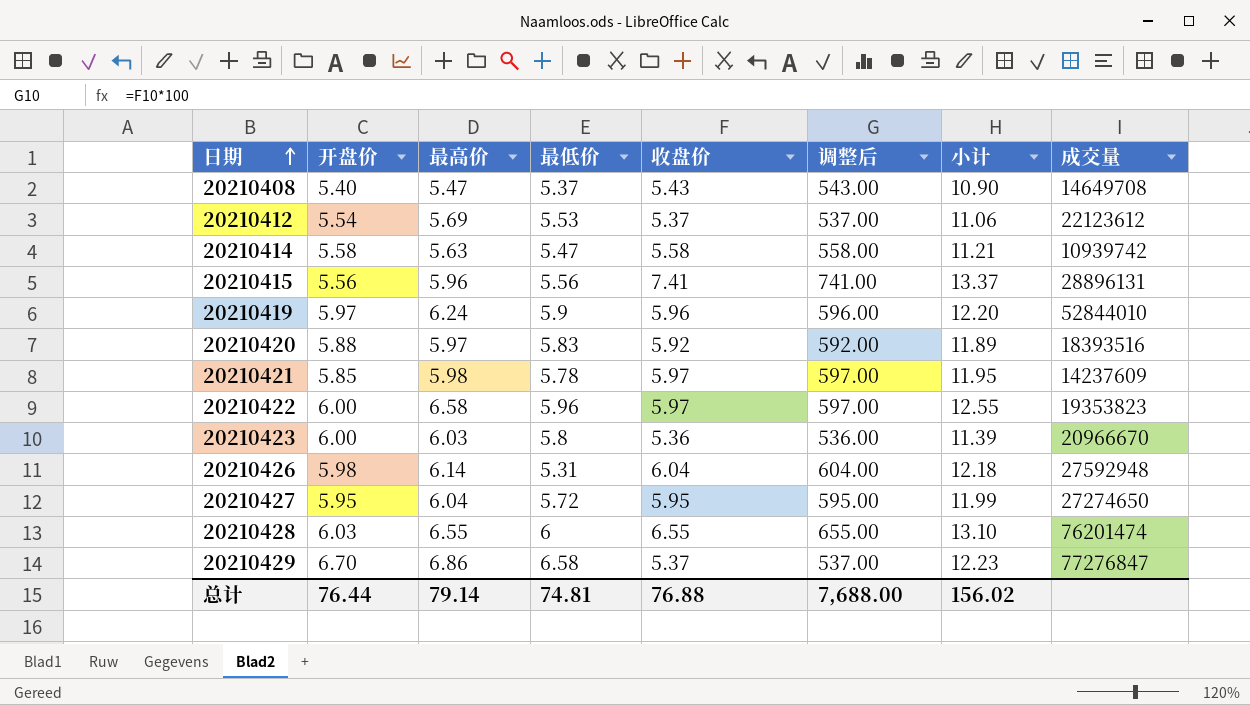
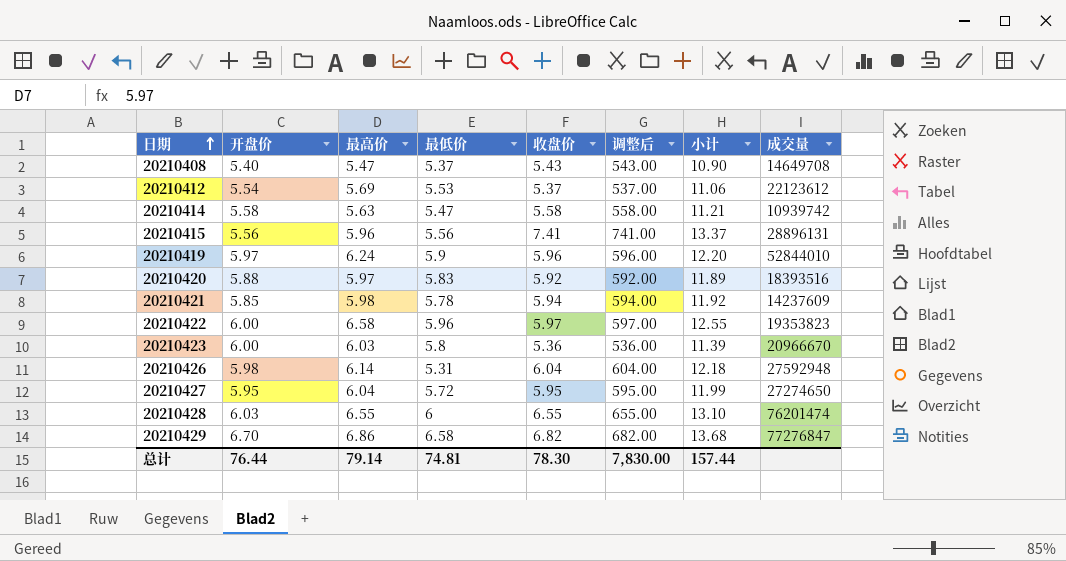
20210421 | 收盘价: 5.97 -> 5.94
20210421 | 调整后: 597.00 -> 594.00
20210421 | 小计: 11.95 -> 11.92
20210429 | 收盘价: 5.37 -> 6.82
20210429 | 调整后: 537.00 -> 682.00
20210429 | 小计: 12.23 -> 13.68
总计 | 收盘价: 76.88 -> 78.30
总计 | 调整后: 7,688.00 -> 7,830.00
总计 | 小计: 156.02 -> 157.44

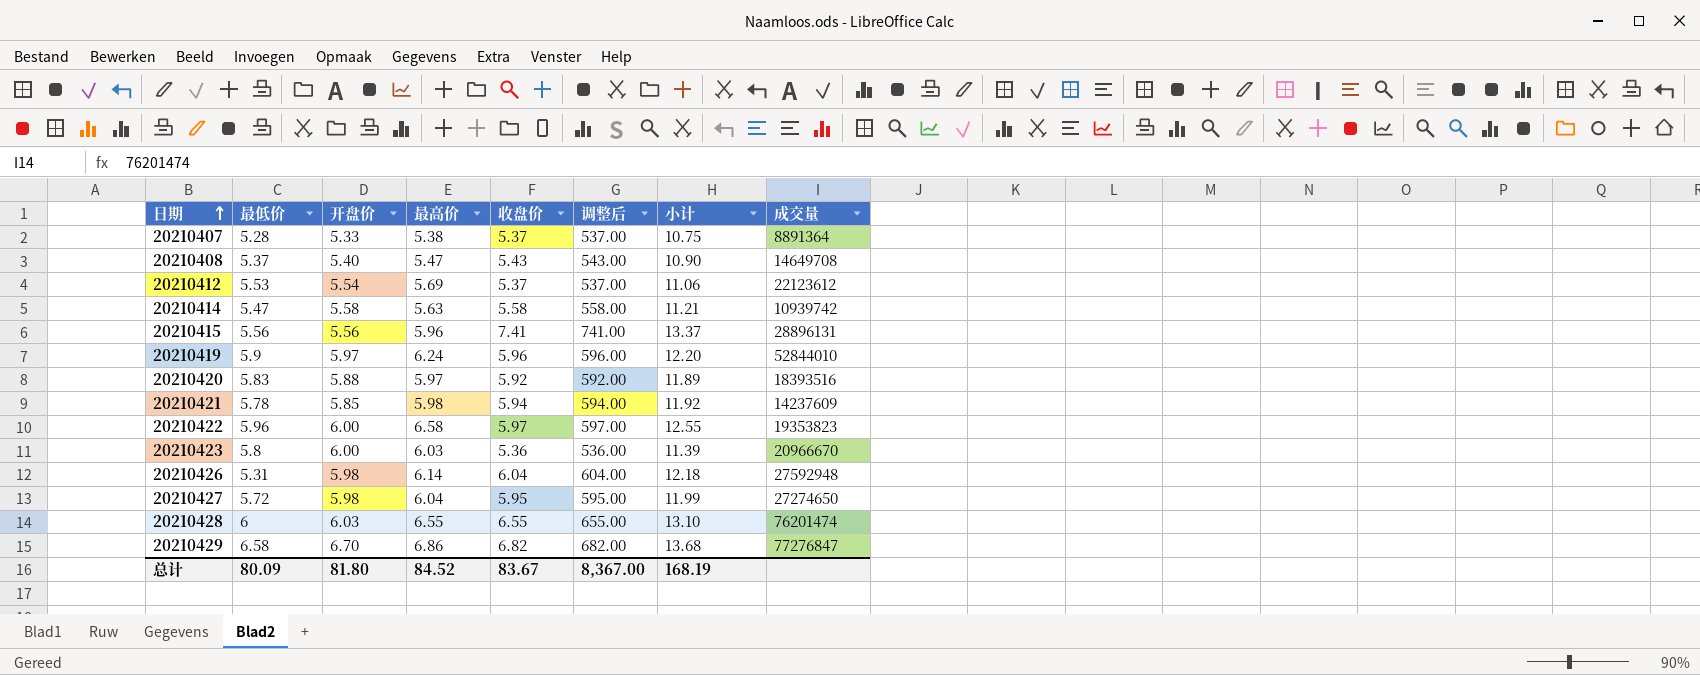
column 最低价 | position: 4 -> 2
row 20210407: none -> 5.28 | 5.33 | 5.38 | 5.37 | 537.00 | 10.75 | 8891364
20210427 | 开盘价: 5.95 -> 5.98
总计 | 最低价: 74.81 -> 80.09
总计 | 开盘价: 76.44 -> 81.80
总计 | 最高价: 79.14 -> 84.52
总计 | 收盘价: 78.30 -> 83.67
总计 | 调整后: 7,830.00 -> 8,367.00
总计 | 小计: 157.44 -> 168.19

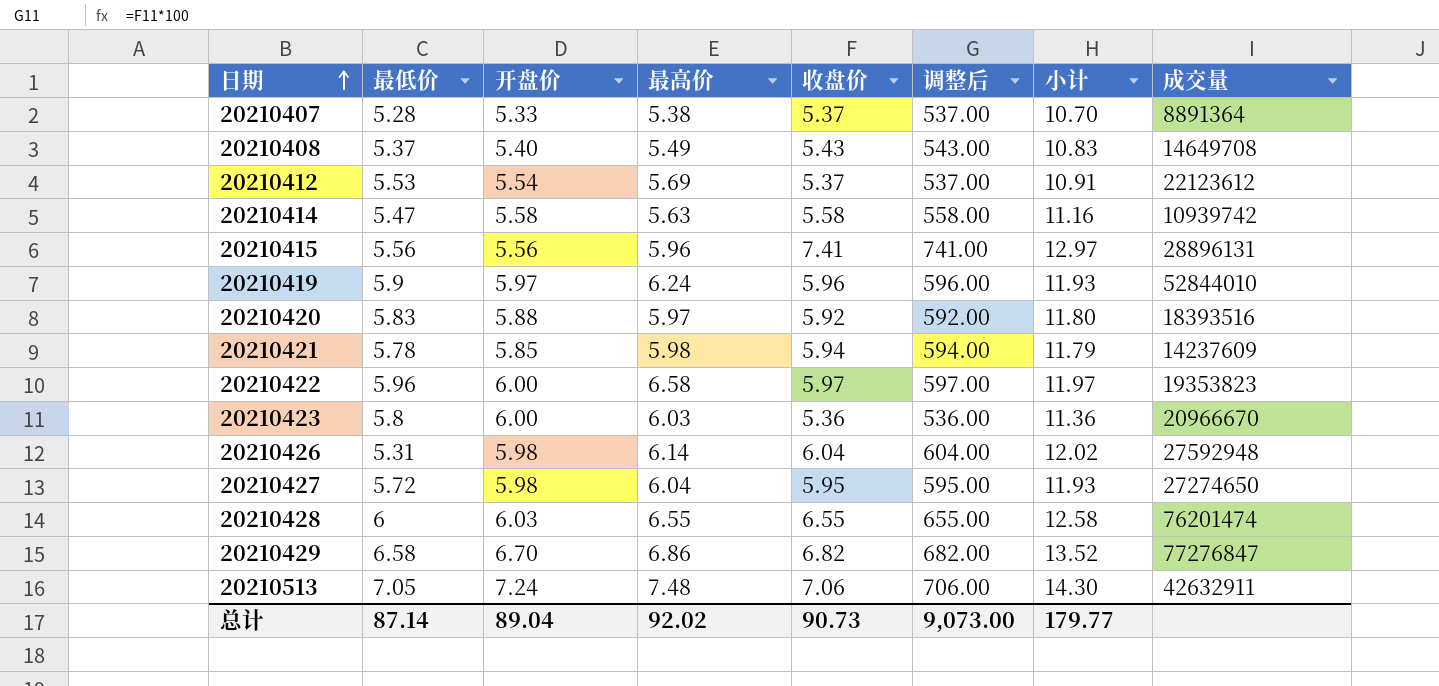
column 小计 | formula: [最高价] + [收盘价] -> [开盘价] + [收盘价]
20210408 | 最高价: 5.47 -> 5.49
row 20210513: none -> 7.05 | 7.24 | 7.48 | 7.06 | 706.00 | 14.30 | 42632911
总计 | 最低价: 80.09 -> 87.14
总计 | 开盘价: 81.80 -> 89.04
总计 | 最高价: 84.52 -> 92.02
总计 | 收盘价: 83.67 -> 90.73
总计 | 调整后: 8,367.00 -> 9,073.00
总计 | 小计: 168.19 -> 179.77

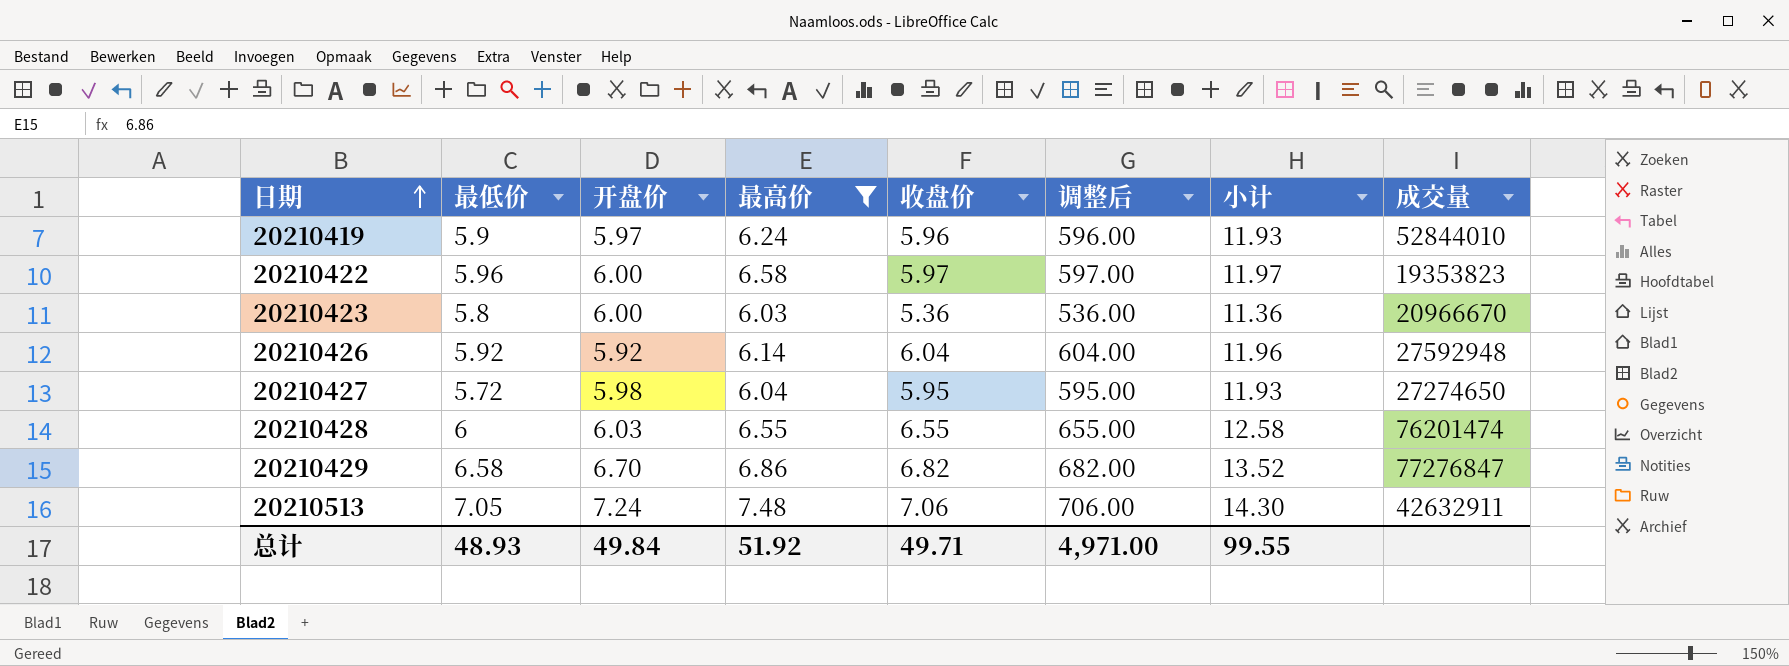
filter: none -> 最高价 >= 6.03
20210426 | 最低价: 5.31 -> 5.92
20210426 | 开盘价: 5.98 -> 5.92
20210426 | 小计: 12.02 -> 11.96
总计 | 最低价: 87.14 -> 48.93
总计 | 开盘价: 89.04 -> 49.84
总计 | 最高价: 92.02 -> 51.92
总计 | 收盘价: 90.73 -> 49.71
总计 | 调整后: 9,073.00 -> 4,971.00
总计 | 小计: 179.77 -> 99.55

